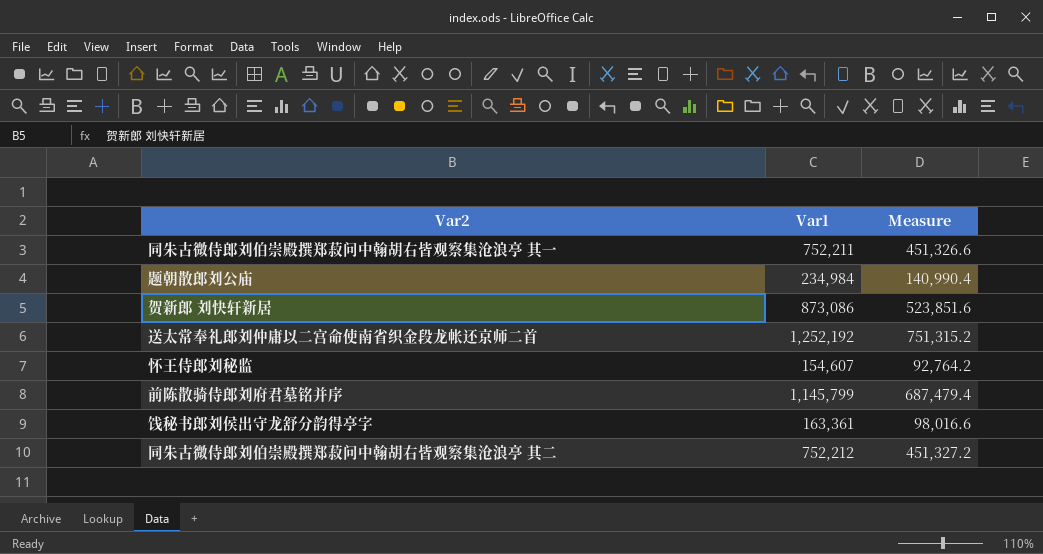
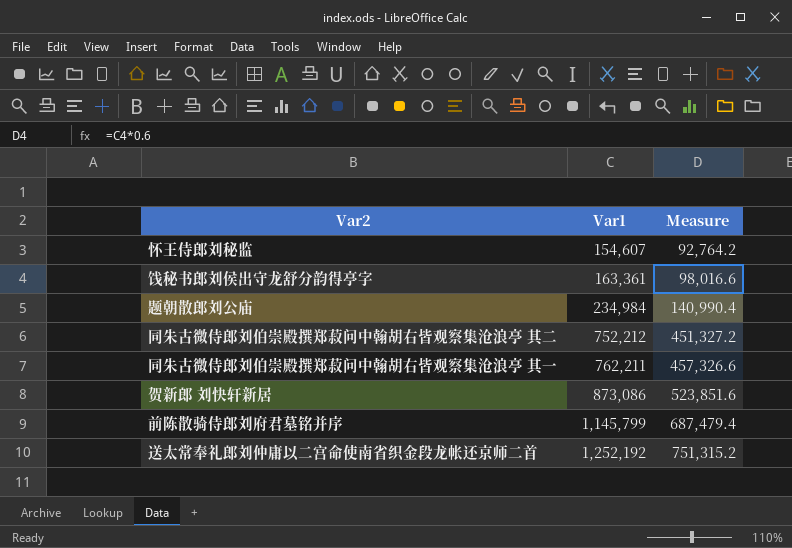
row order: none -> Var1 ascending
同朱古微侍郎刘伯崇殿撰郑菽问中翰胡右皆观察集沧浪亭 其一 | Var1: 752,211 -> 762,211
同朱古微侍郎刘伯崇殿撰郑菽问中翰胡右皆观察集沧浪亭 其一 | Measure: 451,326.6 -> 457,326.6

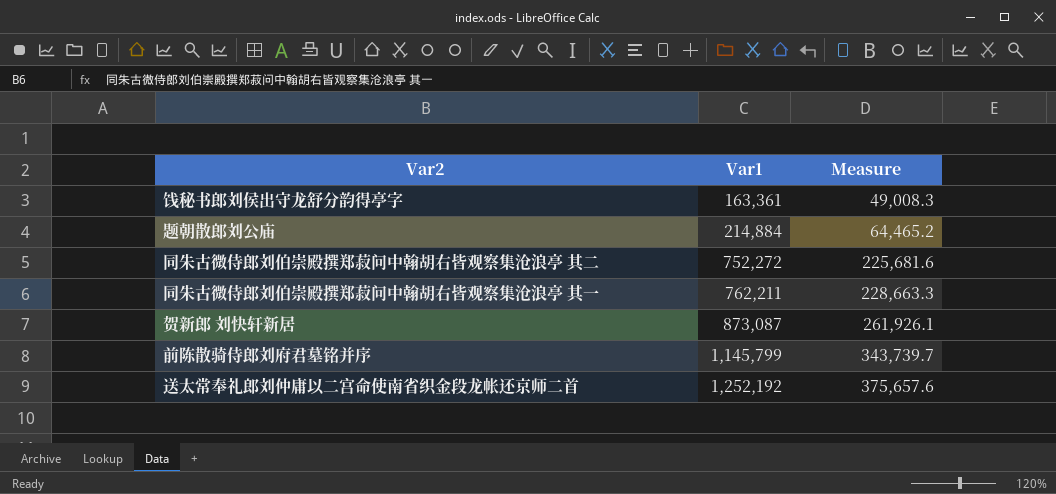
column Measure | formula: [Var1] * 0.6 -> [Var1] * 0.3
row 怀王侍郎刘秘监: 154,607 | 92,764.2 -> none
题朝散郎刘公庙 | Var1: 234,984 -> 214,884
同朱古微侍郎刘伯崇殿撰郑菽问中翰胡右皆观察集沧浪亭 其二 | Var1: 752,212 -> 752,272
贺新郎 刘快轩新居 | Var1: 873,086 -> 873,087

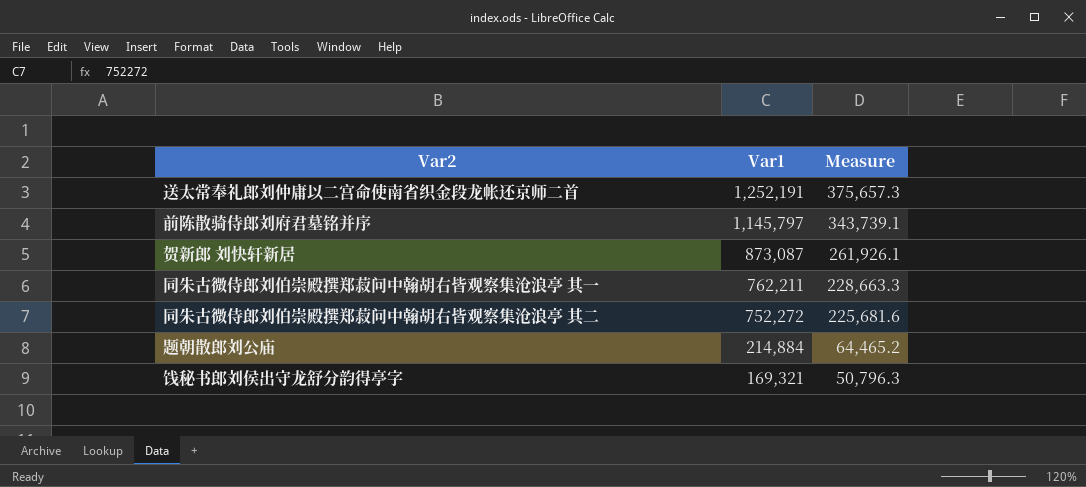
row order: Var1 ascending -> Var1 descending
送太常奉礼郎刘仲庸以二宫命使南省织金段龙帐还京师二首 | Var1: 1,252,192 -> 1,252,191
送太常奉礼郎刘仲庸以二宫命使南省织金段龙帐还京师二首 | Measure: 375,657.6 -> 375,657.3
前陈散骑侍郎刘府君墓铭并序 | Var1: 1,145,799 -> 1,145,797
前陈散骑侍郎刘府君墓铭并序 | Measure: 343,739.7 -> 343,739.1
饯秘书郎刘侯出守龙舒分韵得亭字 | Var1: 163,361 -> 169,321
饯秘书郎刘侯出守龙舒分韵得亭字 | Measure: 49,008.3 -> 50,796.3

